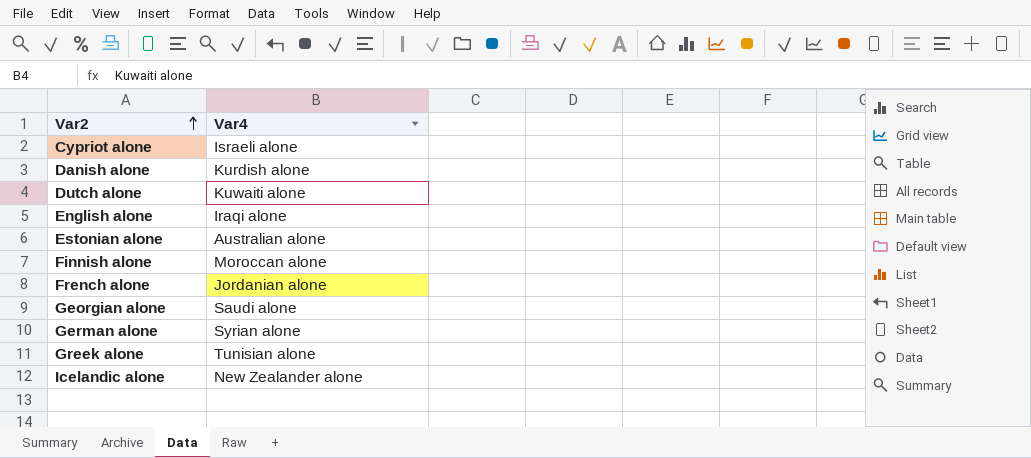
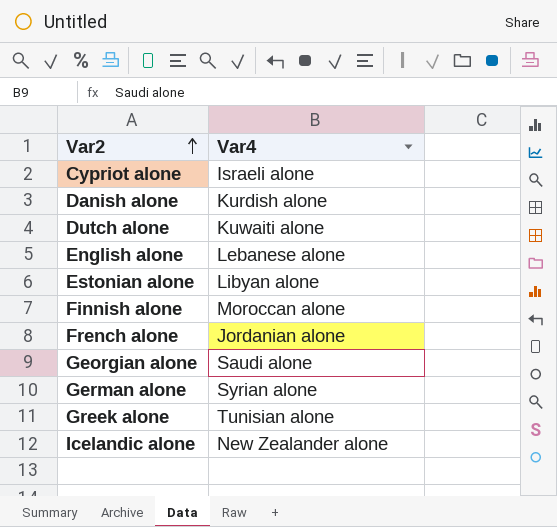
English alone | Var4: Iraqi alone -> Lebanese alone
Estonian alone | Var4: Australian alone -> Libyan alone

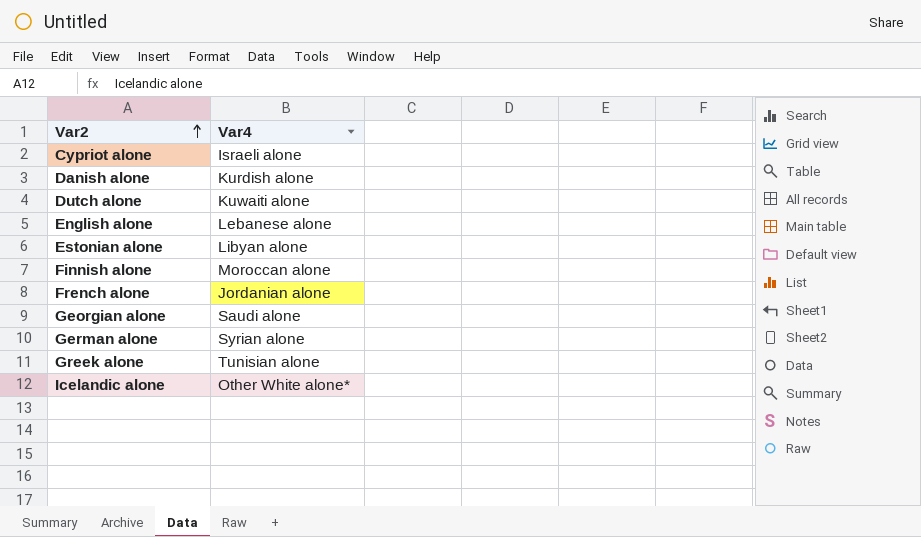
Icelandic alone | Var4: New Zealander alone -> Other White alone*

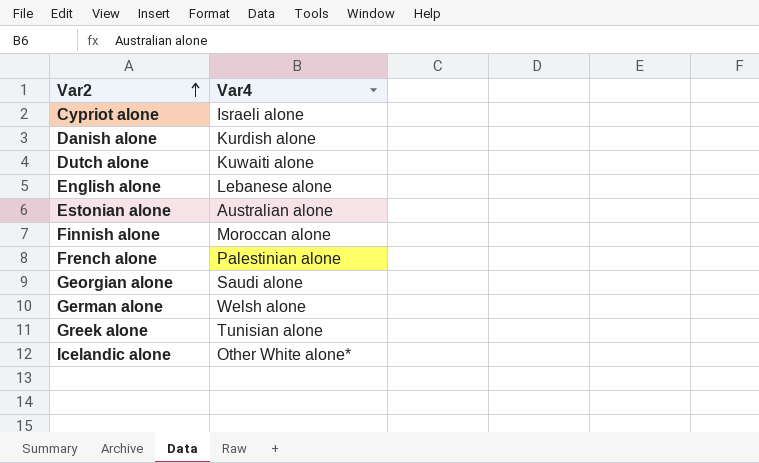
Estonian alone | Var4: Libyan alone -> Australian alone
French alone | Var4: Jordanian alone -> Palestinian alone
German alone | Var4: Syrian alone -> Welsh alone

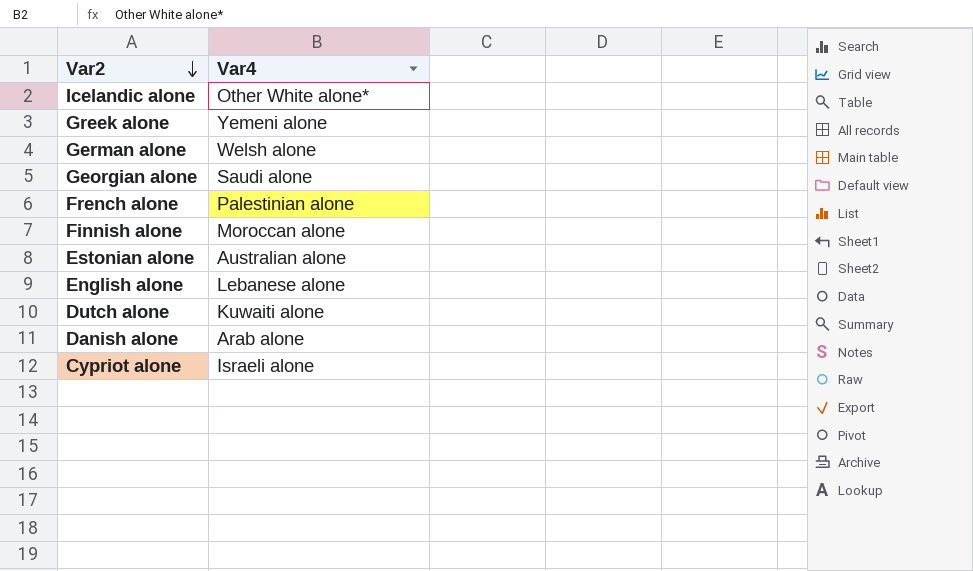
row order: Var2 ascending -> Var2 descending
Greek alone | Var4: Tunisian alone -> Yemeni alone
Danish alone | Var4: Kurdish alone -> Arab alone

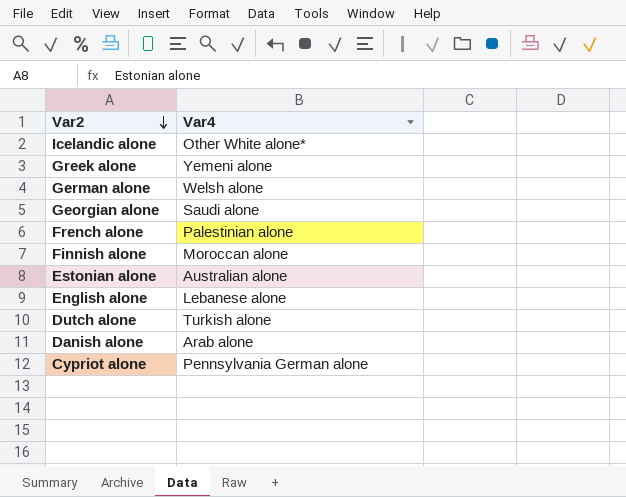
Dutch alone | Var4: Kuwaiti alone -> Turkish alone
Cypriot alone | Var4: Israeli alone -> Pennsylvania German alone

